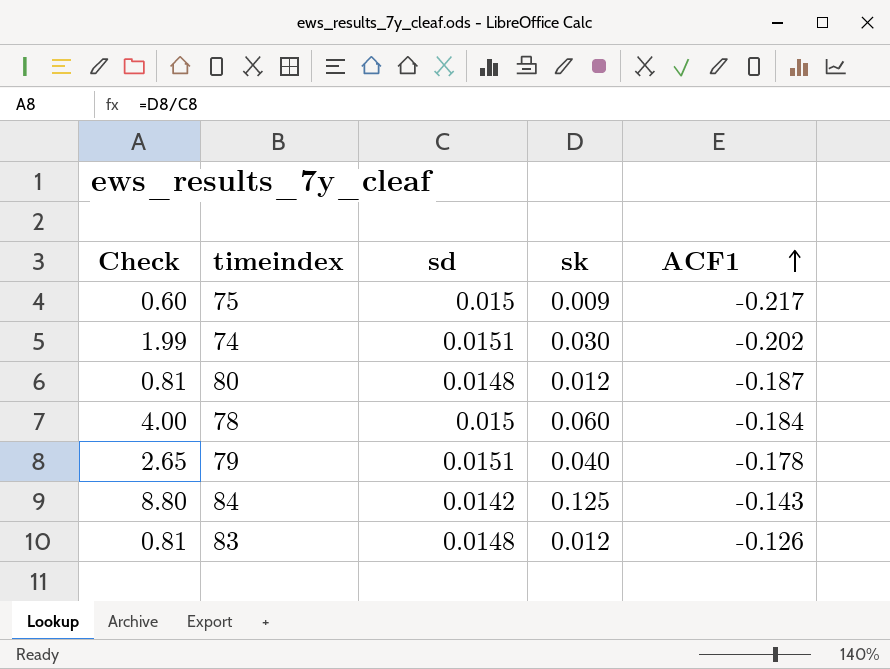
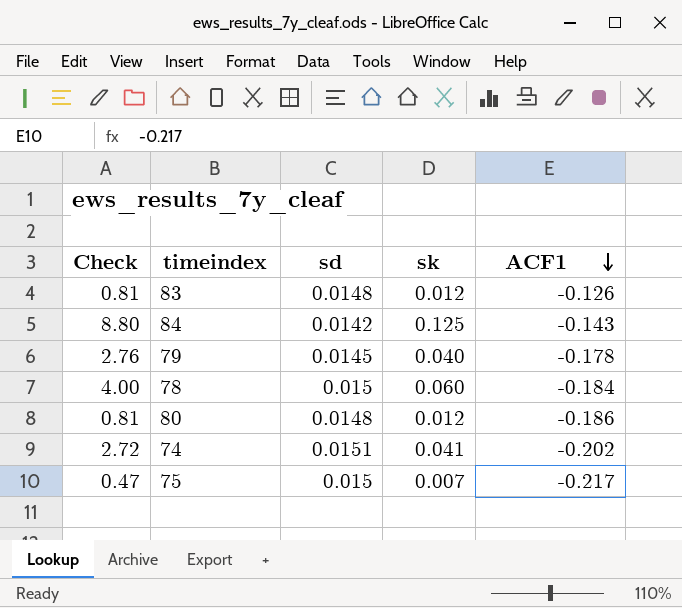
row order: ACF1 ascending -> ACF1 descending
79 | Check: 2.65 -> 2.76
79 | sd: 0.0151 -> 0.0145
80 | ACF1: -0.187 -> -0.186
74 | Check: 1.99 -> 2.72
74 | sk: 0.030 -> 0.041
75 | Check: 0.60 -> 0.47
75 | sk: 0.009 -> 0.007

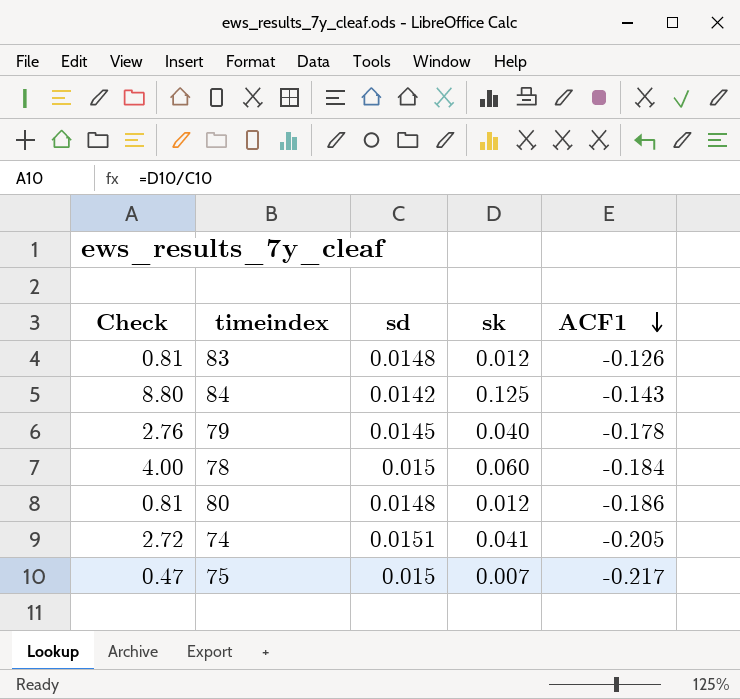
74 | ACF1: -0.202 -> -0.205

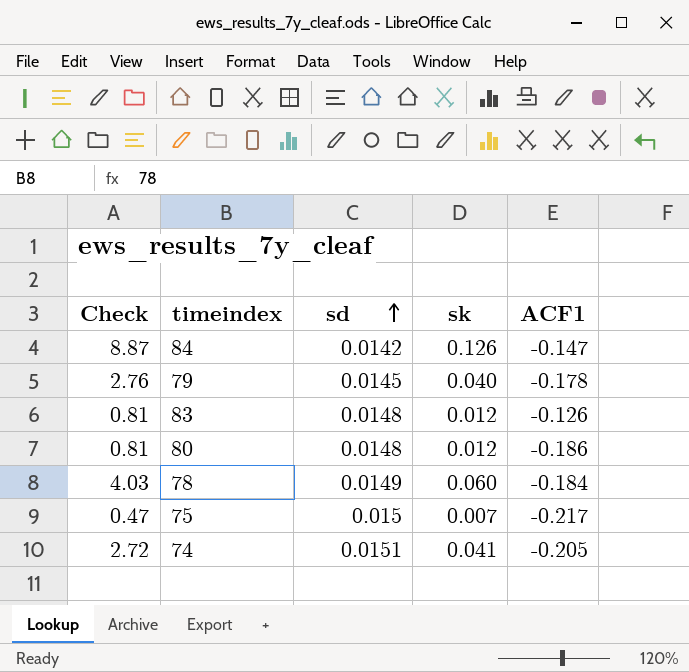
row order: ACF1 descending -> sd ascending
84 | Check: 8.80 -> 8.87
84 | sk: 0.125 -> 0.126
84 | ACF1: -0.143 -> -0.147
78 | Check: 4.00 -> 4.03
78 | sd: 0.015 -> 0.0149

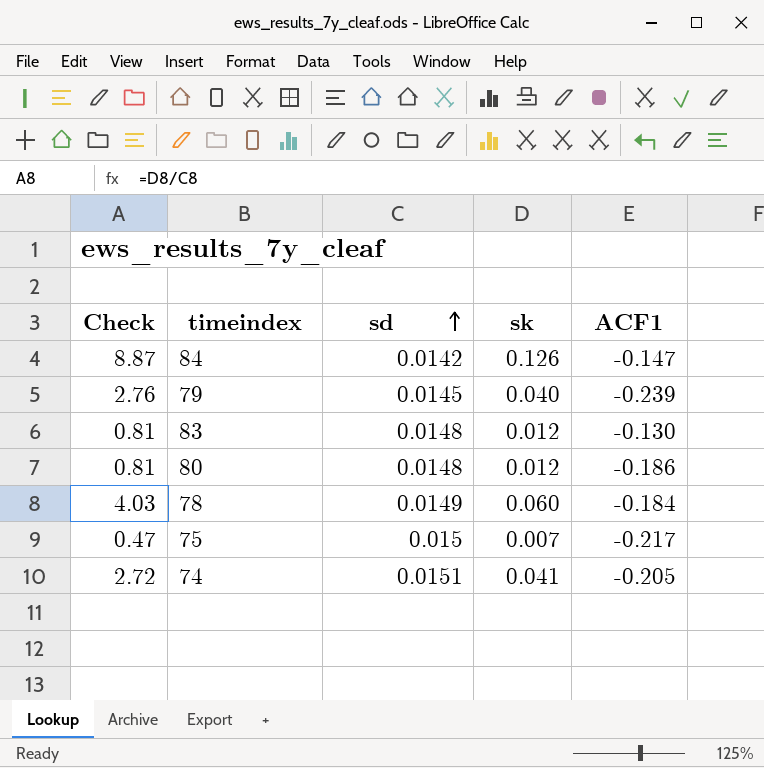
79 | ACF1: -0.178 -> -0.239
83 | ACF1: -0.126 -> -0.130

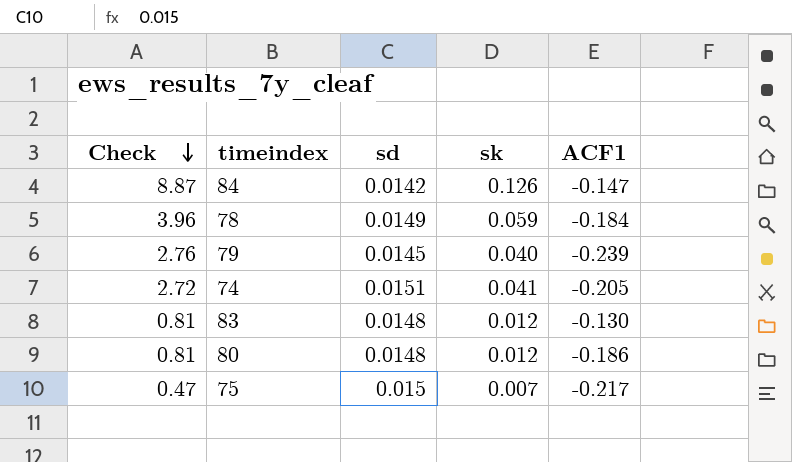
row order: sd ascending -> Check descending
78 | Check: 4.03 -> 3.96
78 | sk: 0.060 -> 0.059

